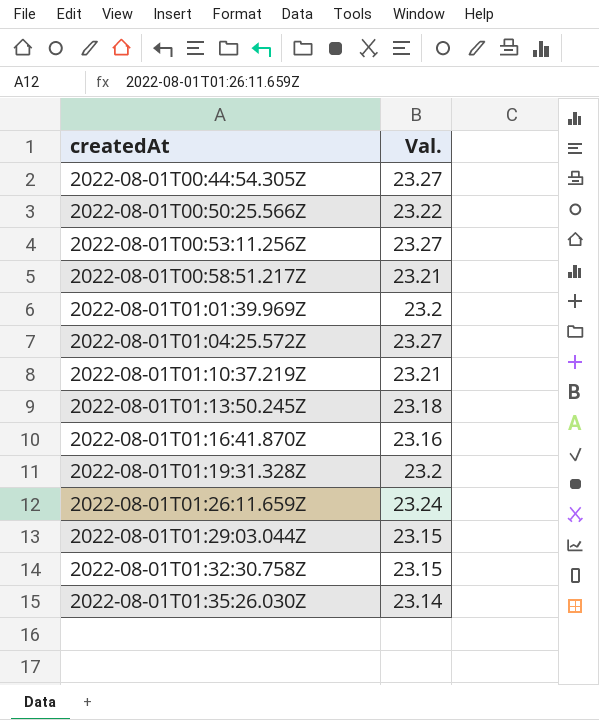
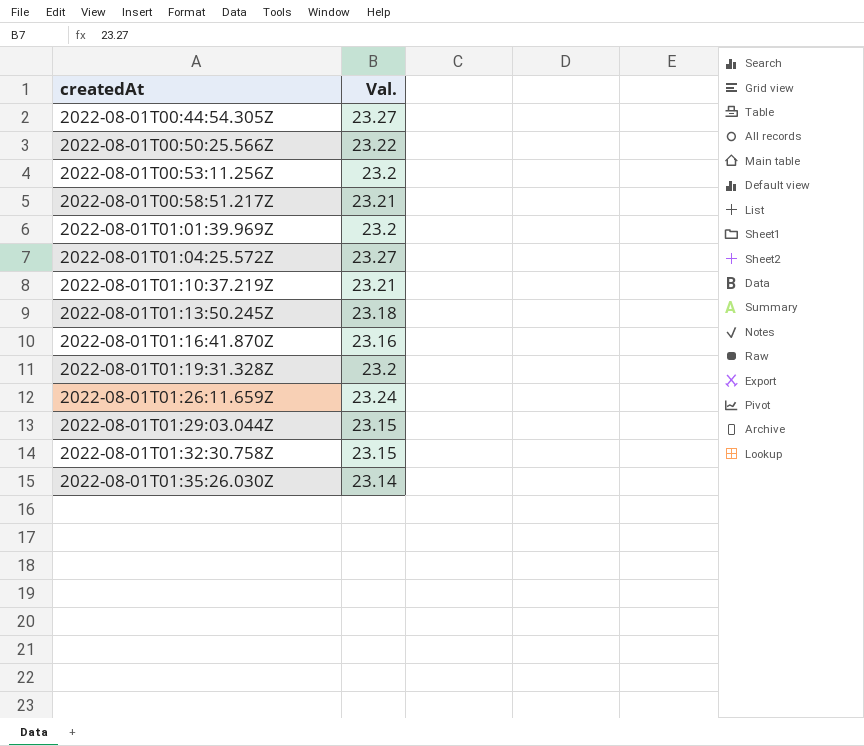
2022-08-01T00:53:11.256Z | Val.: 23.27 -> 23.2

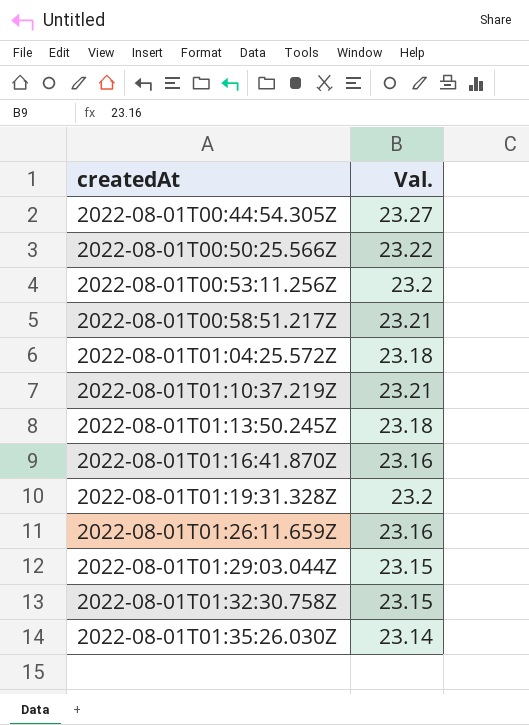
row 2022-08-01T01:01:39.969Z: 23.2 -> none
2022-08-01T01:04:25.572Z | Val.: 23.27 -> 23.18
2022-08-01T01:26:11.659Z | Val.: 23.24 -> 23.16

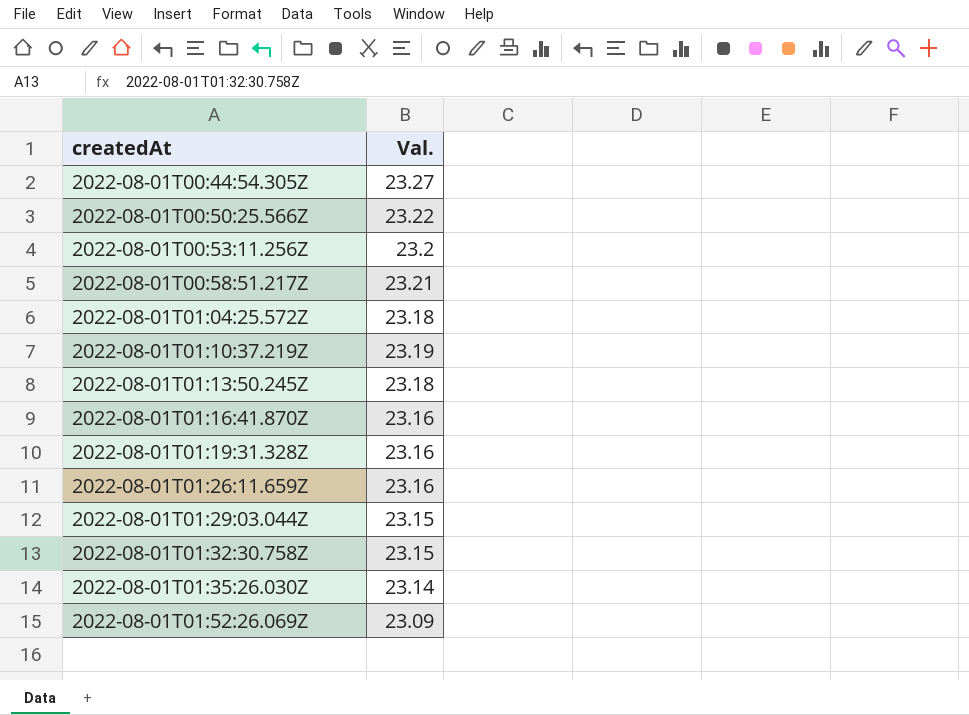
2022-08-01T01:10:37.219Z | Val.: 23.21 -> 23.19
2022-08-01T01:19:31.328Z | Val.: 23.2 -> 23.16
row 2022-08-01T01:52:26.069Z: none -> 23.09

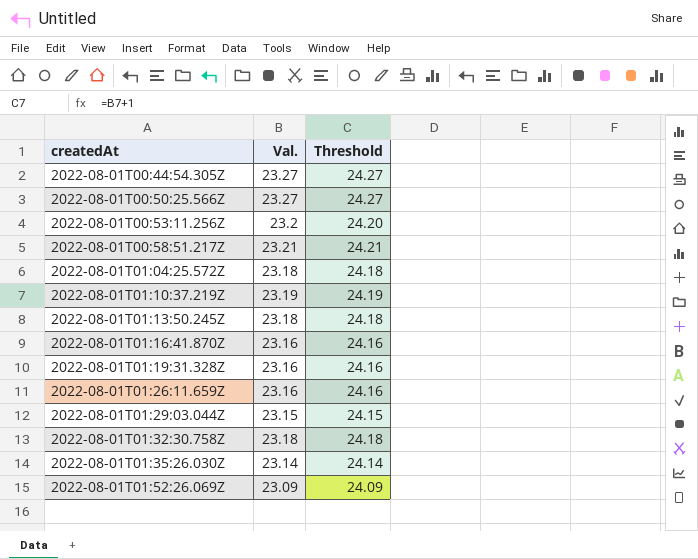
column Threshold | formula: none -> [Val.] + 1
2022-08-01T00:50:25.566Z | Val.: 23.22 -> 23.27
2022-08-01T01:32:30.758Z | Val.: 23.15 -> 23.18

